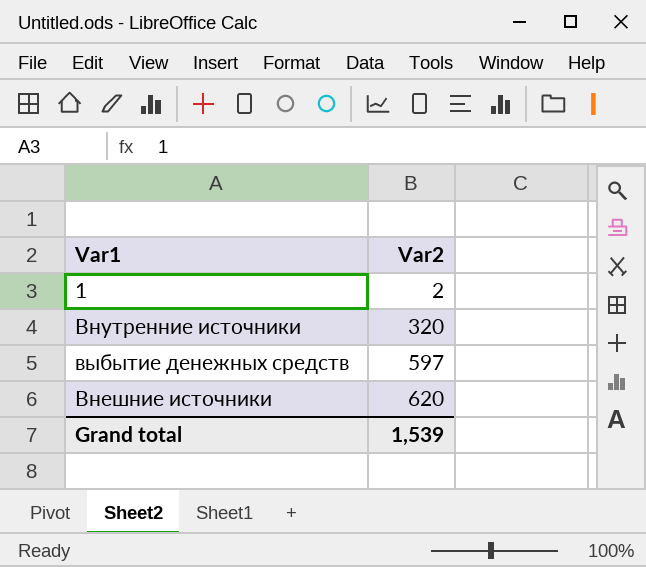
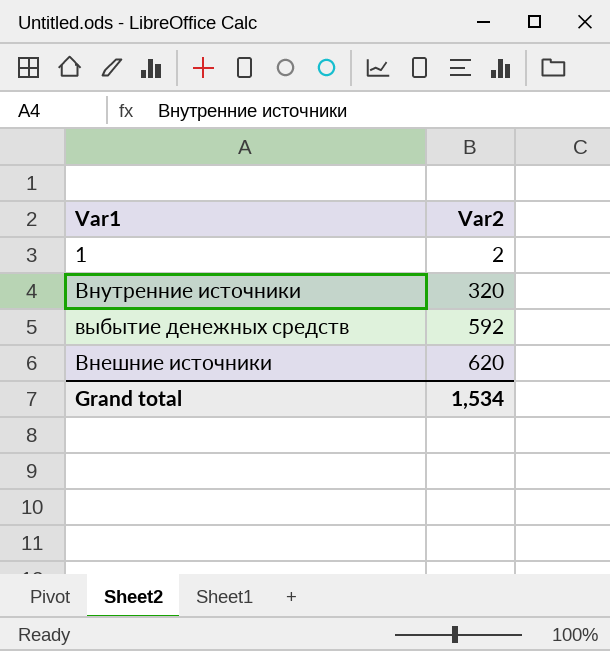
выбытие денежных средств | Var2: 597 -> 592
Grand total | Var2: 1,539 -> 1,534

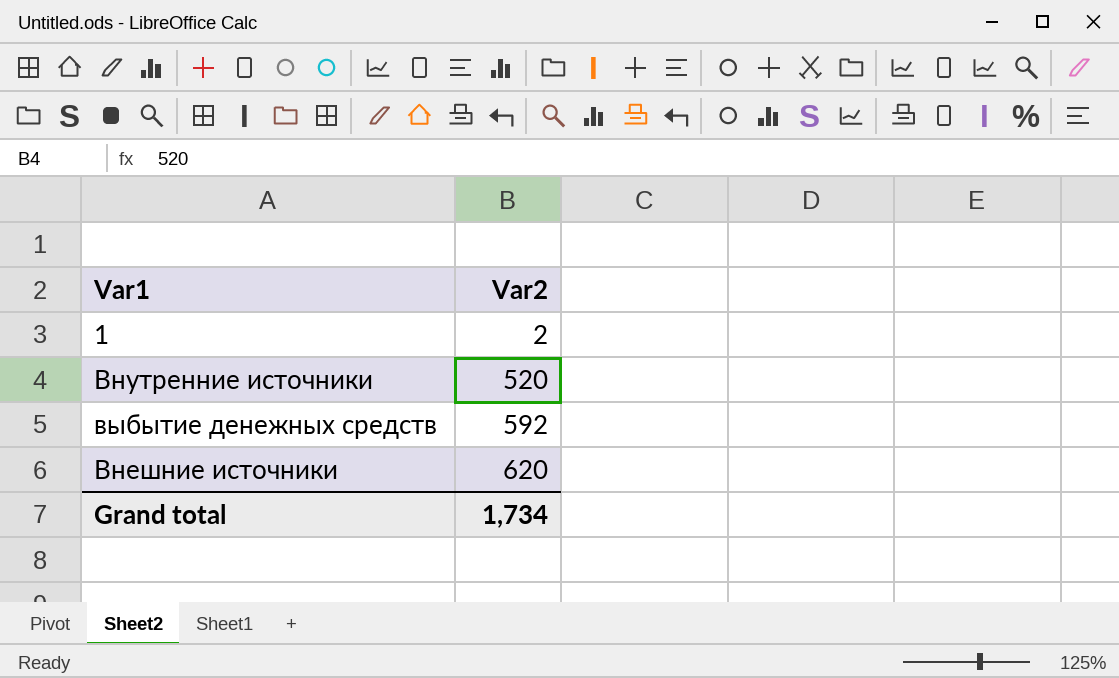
Внутренние источники | Var2: 320 -> 520
Grand total | Var2: 1,534 -> 1,734

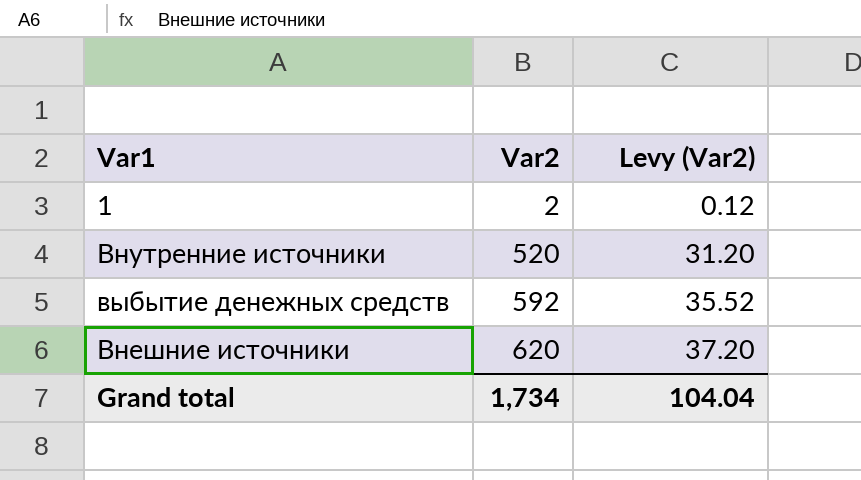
column Levy (Var2) | formula: none -> [Var2] * 0.06

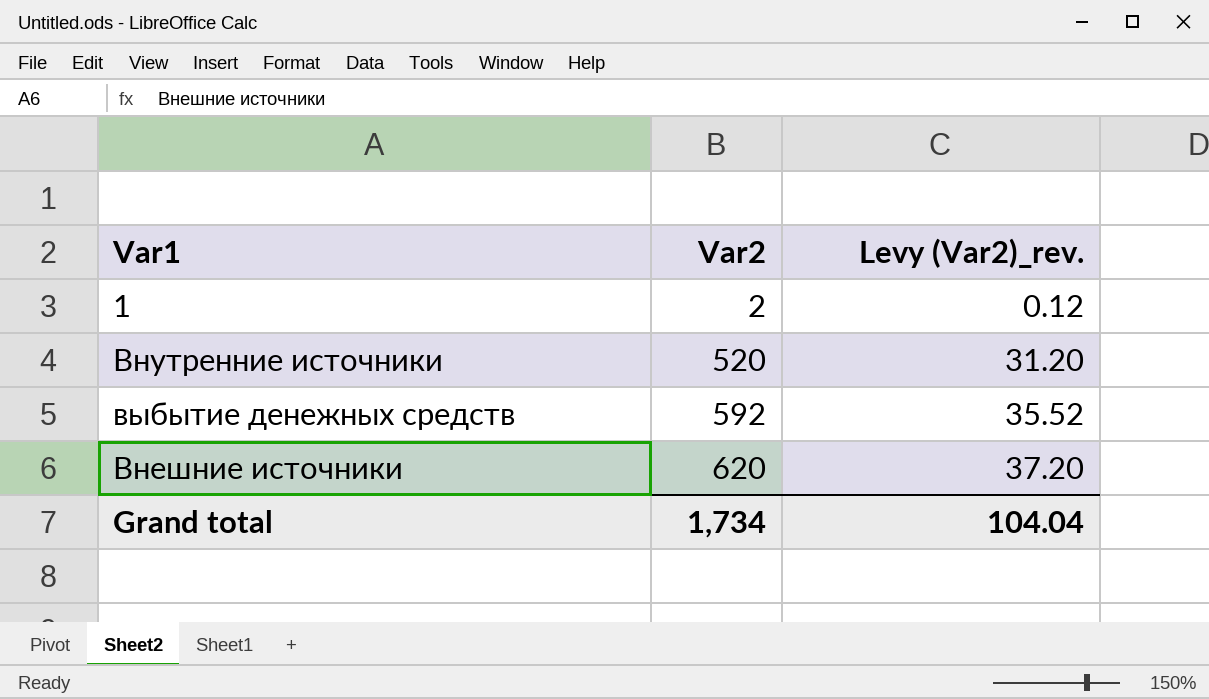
column name: Levy (Var2) -> Levy (Var2)_rev.

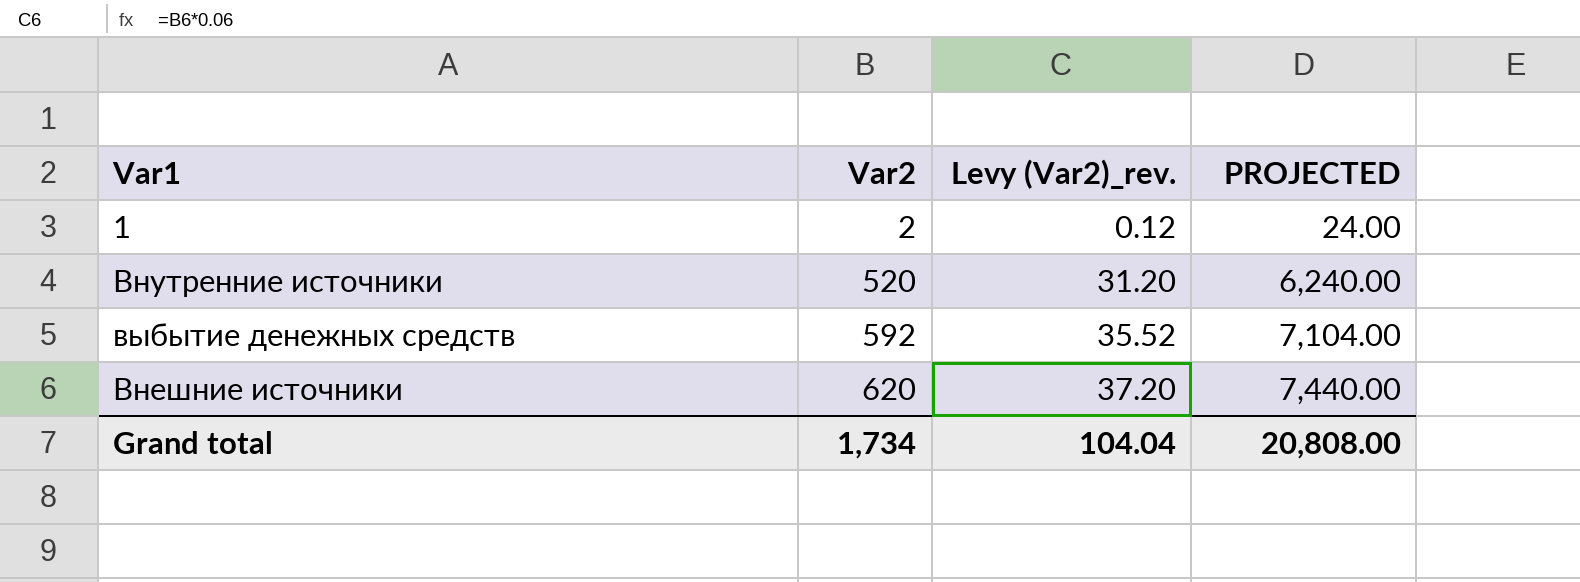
column PROJECTED | formula: none -> [Var2] * 12

